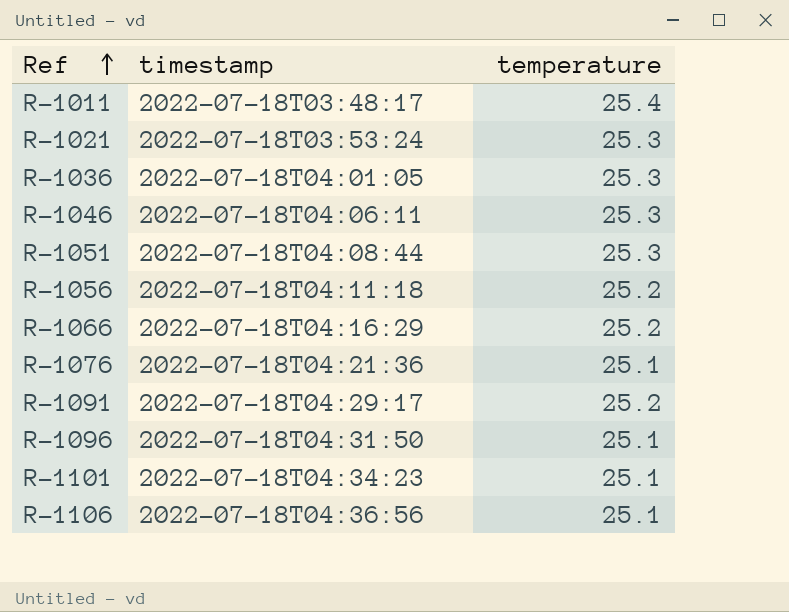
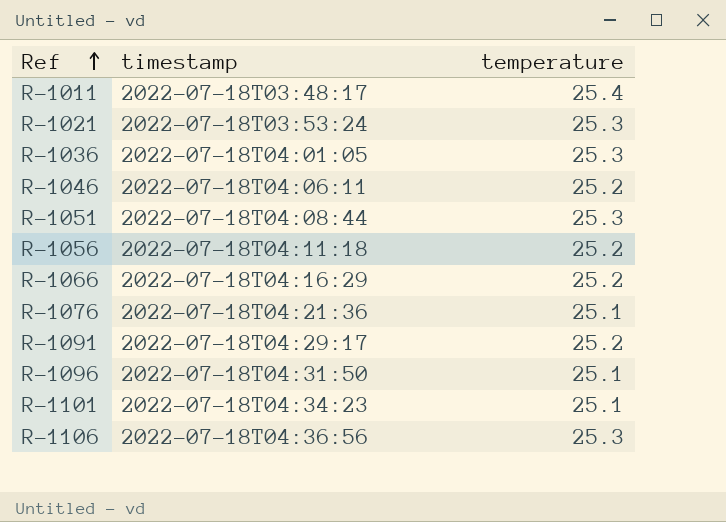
R-1046 | temperature: 25.3 -> 25.2
R-1106 | temperature: 25.1 -> 25.3

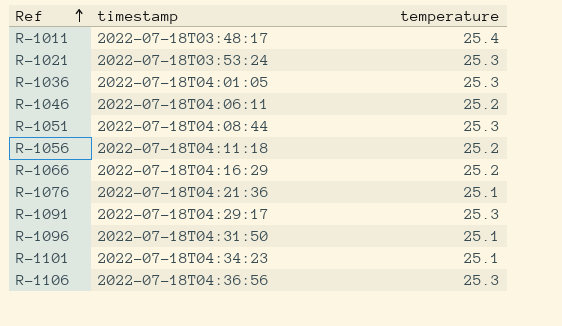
R-1091 | temperature: 25.2 -> 25.3

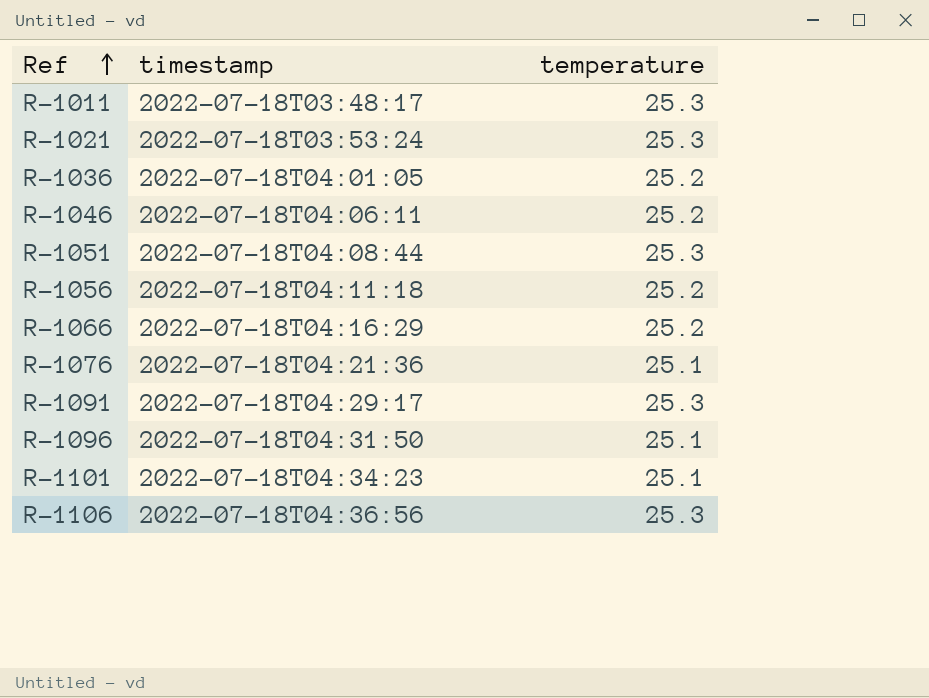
R-1011 | temperature: 25.4 -> 25.3
R-1036 | temperature: 25.3 -> 25.2

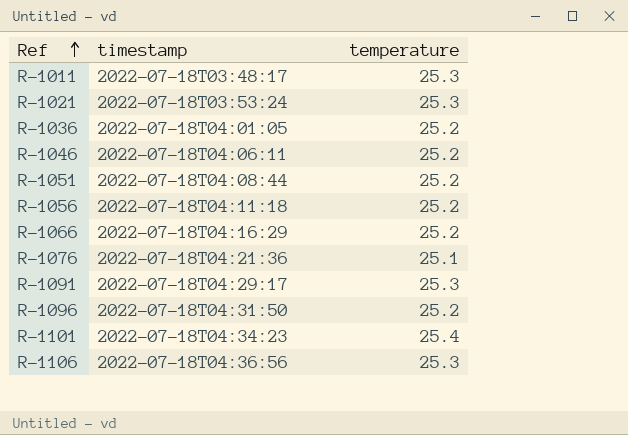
R-1051 | temperature: 25.3 -> 25.2
R-1096 | temperature: 25.1 -> 25.2
R-1101 | temperature: 25.1 -> 25.4

